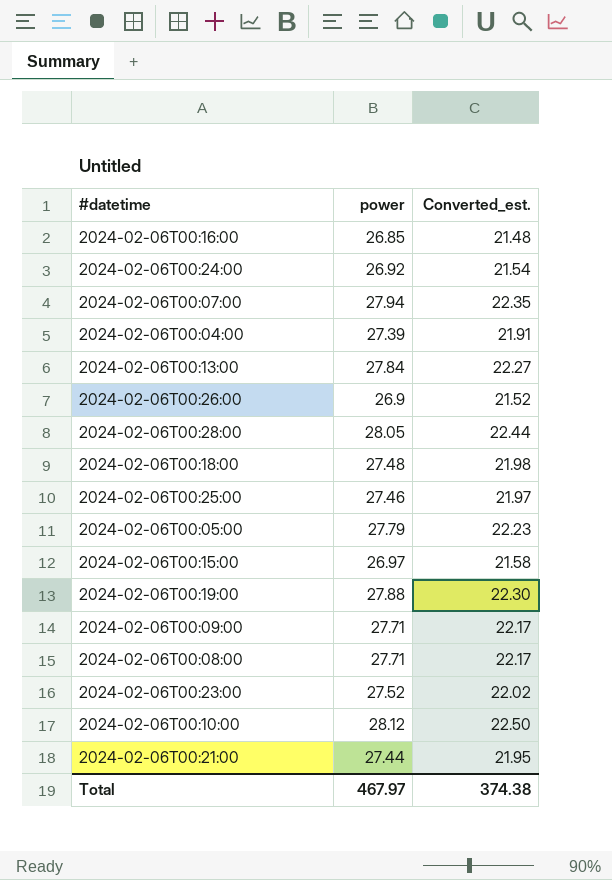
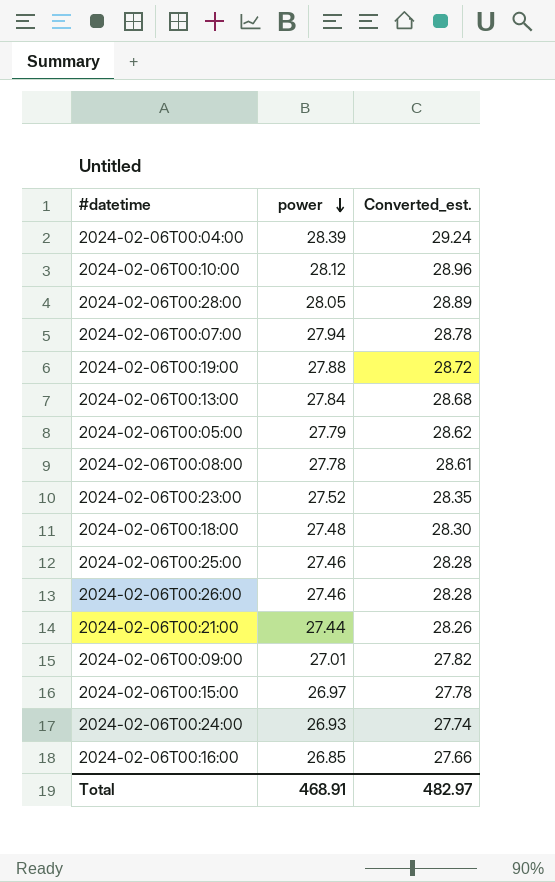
row order: none -> power descending
column Converted_est. | formula: [power] * 0.8 -> [power] * 1.03
2024-02-06T00:04:00 | power: 27.39 -> 28.39
2024-02-06T00:08:00 | power: 27.71 -> 27.78
2024-02-06T00:26:00 | power: 26.9 -> 27.46
2024-02-06T00:09:00 | power: 27.71 -> 27.01
2024-02-06T00:24:00 | power: 26.92 -> 26.93
Total | power: 467.97 -> 468.91
Total | Converted_est.: 374.38 -> 482.97

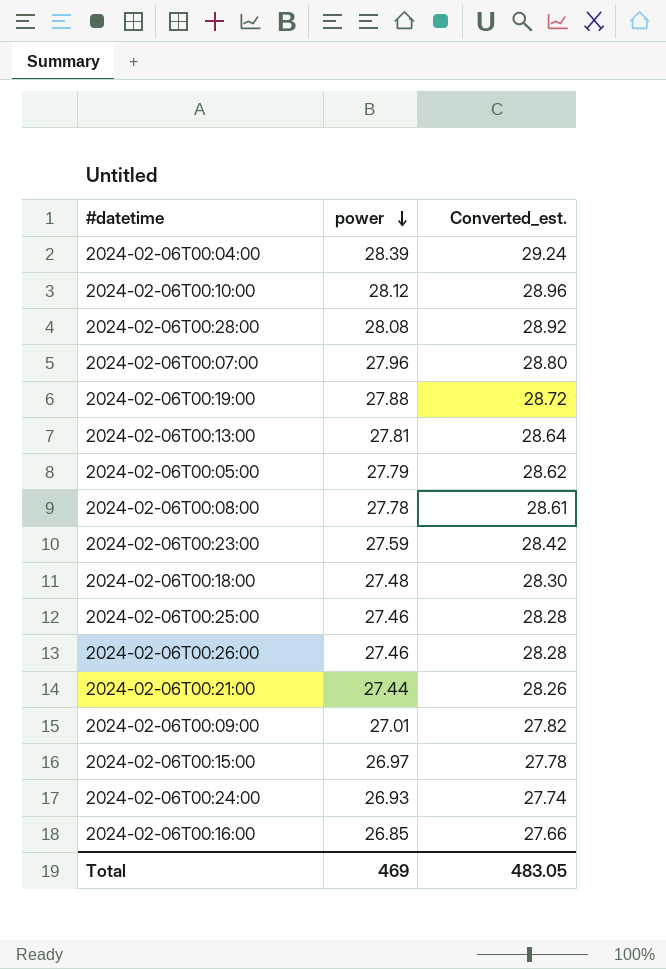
2024-02-06T00:28:00 | power: 28.05 -> 28.08
2024-02-06T00:28:00 | Converted_est.: 28.89 -> 28.92
2024-02-06T00:07:00 | power: 27.94 -> 27.96
2024-02-06T00:07:00 | Converted_est.: 28.78 -> 28.80
2024-02-06T00:13:00 | power: 27.84 -> 27.81
2024-02-06T00:13:00 | Converted_est.: 28.68 -> 28.64
2024-02-06T00:23:00 | power: 27.52 -> 27.59
2024-02-06T00:23:00 | Converted_est.: 28.35 -> 28.42
Total | power: 468.91 -> 469
Total | Converted_est.: 482.97 -> 483.05

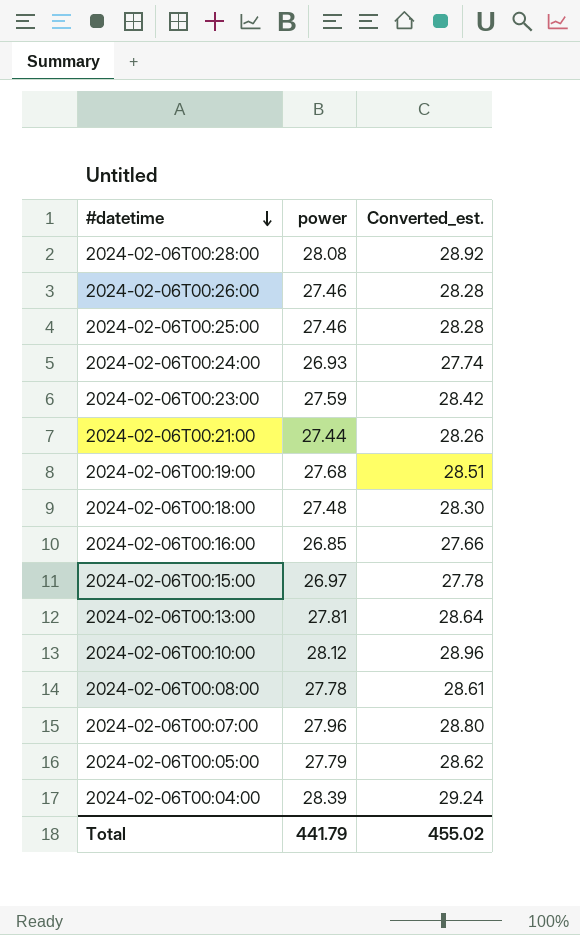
row order: power descending -> #datetime descending
row 2024-02-06T00:09:00: 27.01 | 27.82 -> none
2024-02-06T00:19:00 | power: 27.88 -> 27.68
2024-02-06T00:19:00 | Converted_est.: 28.72 -> 28.51
Total | power: 469 -> 441.79
Total | Converted_est.: 483.05 -> 455.02

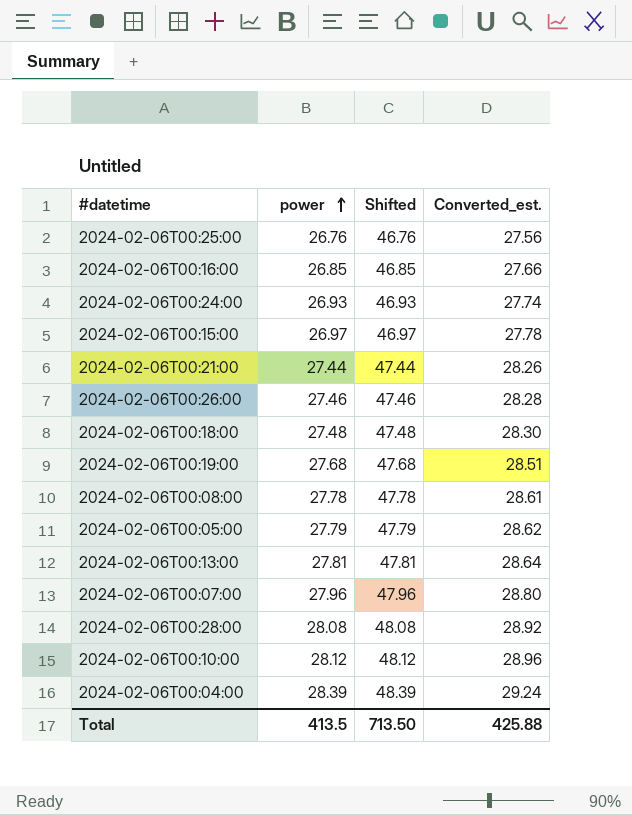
row order: #datetime descending -> power ascending
column Shifted | formula: none -> [power] + 20
row 2024-02-06T00:23:00: 27.59 | 28.42 -> none
2024-02-06T00:25:00 | power: 27.46 -> 26.76
2024-02-06T00:25:00 | Converted_est.: 28.28 -> 27.56
Total | power: 441.79 -> 413.5
Total | Converted_est.: 455.02 -> 425.88

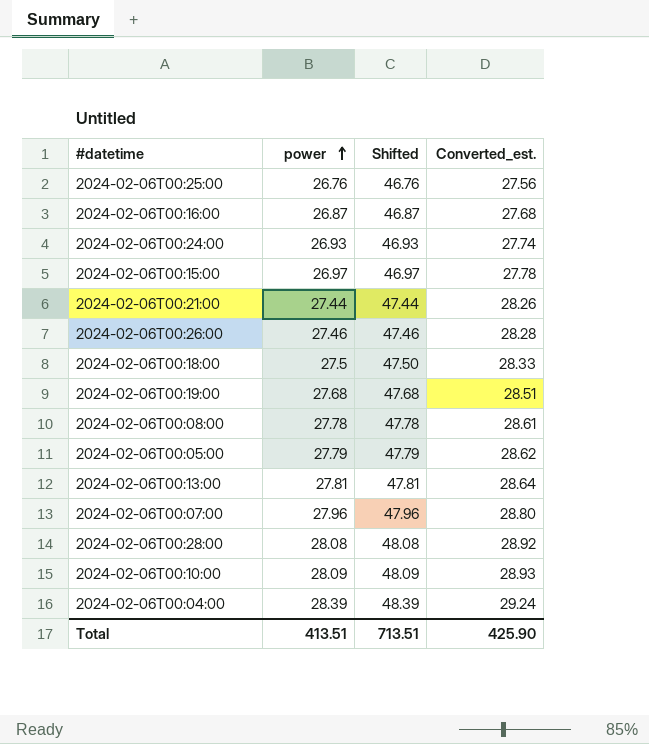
2024-02-06T00:16:00 | power: 26.85 -> 26.87
2024-02-06T00:16:00 | Shifted: 46.85 -> 46.87
2024-02-06T00:16:00 | Converted_est.: 27.66 -> 27.68
2024-02-06T00:18:00 | power: 27.48 -> 27.5
2024-02-06T00:18:00 | Shifted: 47.48 -> 47.50
2024-02-06T00:18:00 | Converted_est.: 28.30 -> 28.33
2024-02-06T00:10:00 | power: 28.12 -> 28.09
2024-02-06T00:10:00 | Shifted: 48.12 -> 48.09
2024-02-06T00:10:00 | Converted_est.: 28.96 -> 28.93
Total | power: 413.5 -> 413.51
Total | Shifted: 713.50 -> 713.51
Total | Converted_est.: 425.88 -> 425.90

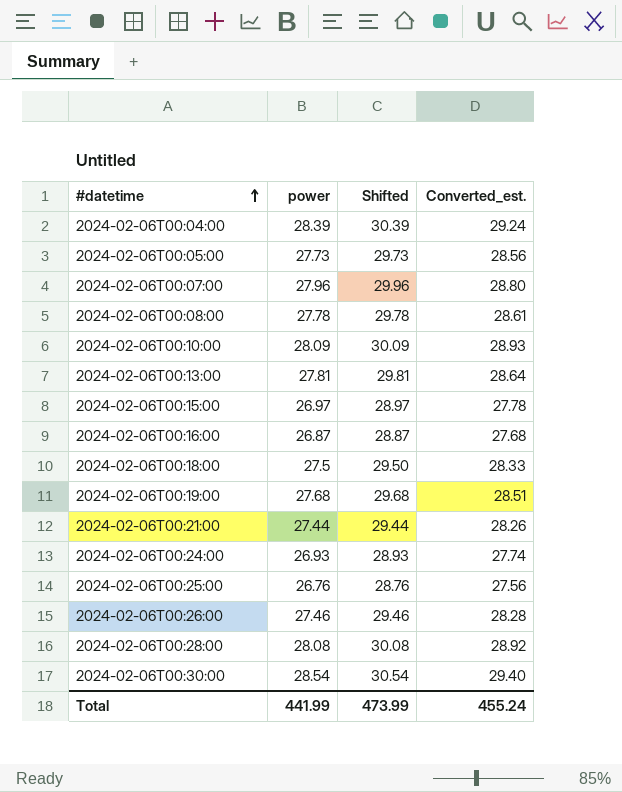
row order: power ascending -> #datetime ascending
column Shifted | formula: [power] + 20 -> [power] + 2
2024-02-06T00:05:00 | power: 27.79 -> 27.73
2024-02-06T00:05:00 | Converted_est.: 28.62 -> 28.56
row 2024-02-06T00:30:00: none -> 28.54 | 30.54 | 29.40
Total | power: 413.51 -> 441.99
Total | Shifted: 713.51 -> 473.99
Total | Converted_est.: 425.90 -> 455.24

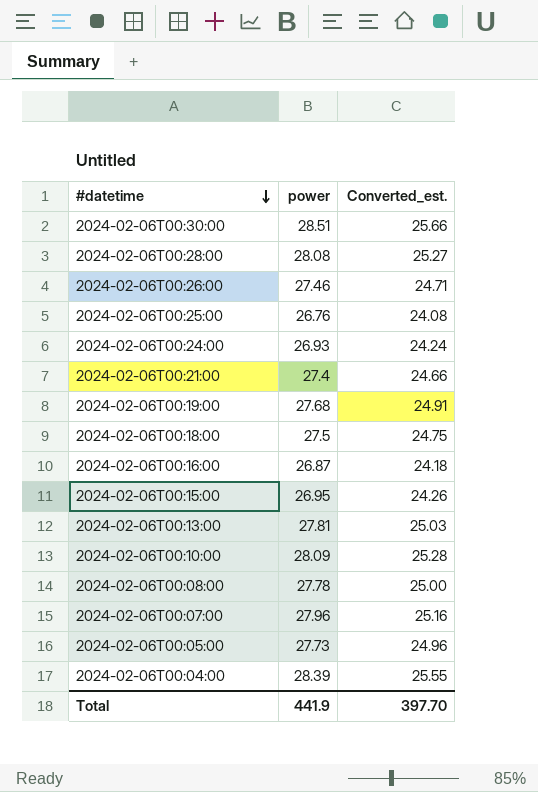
row order: #datetime ascending -> #datetime descending
column Shifted | formula: [power] + 2 -> none
column Converted_est. | formula: [power] * 1.03 -> [power] * 0.9
2024-02-06T00:30:00 | power: 28.54 -> 28.51
2024-02-06T00:21:00 | power: 27.44 -> 27.4
2024-02-06T00:15:00 | power: 26.97 -> 26.95
Total | power: 441.99 -> 441.9
Total | Converted_est.: 455.24 -> 397.70

